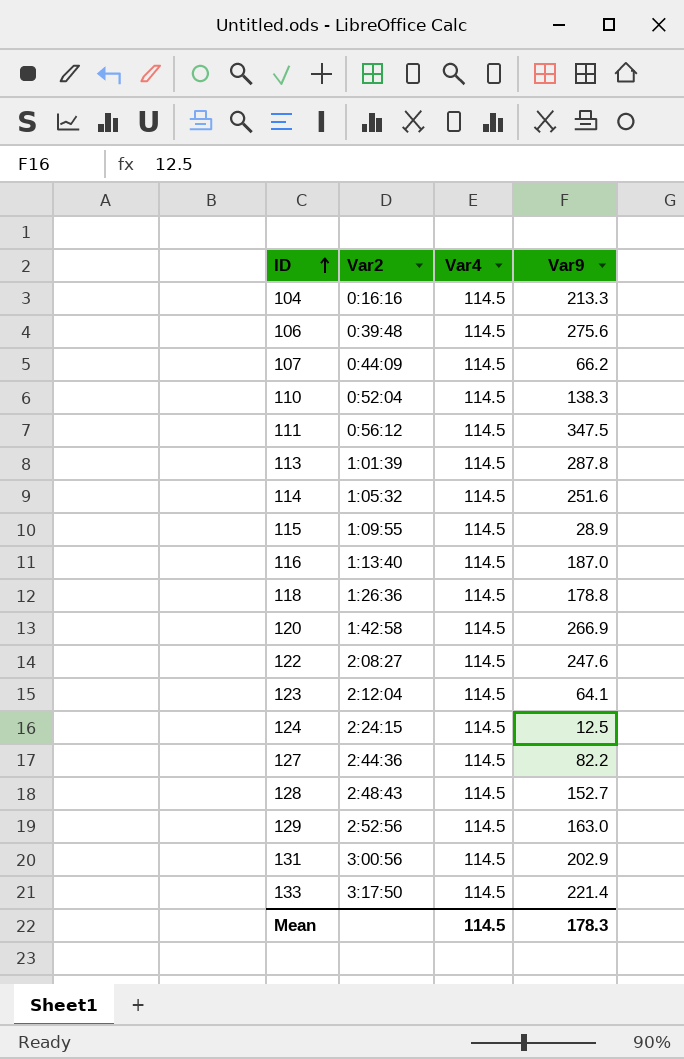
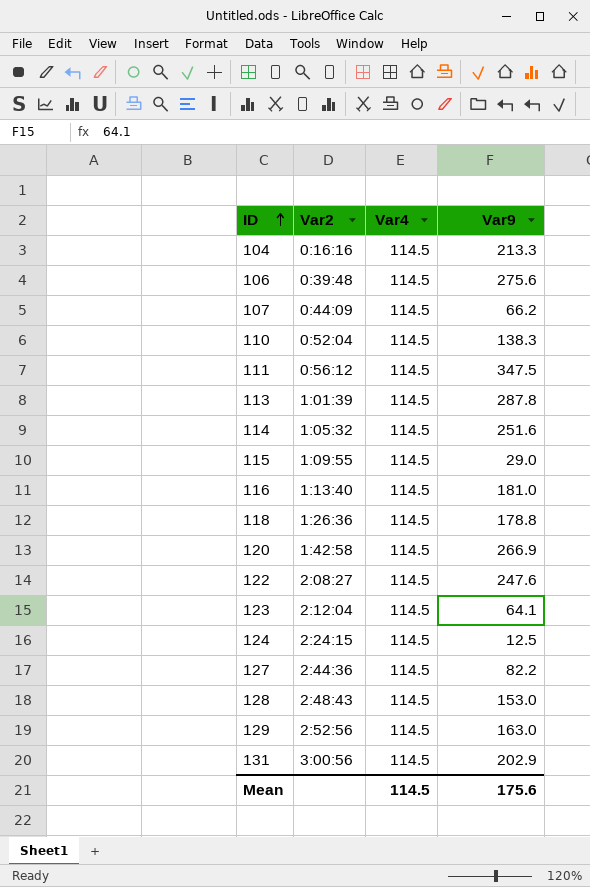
row 133: 3:17:50 | 114.5 | 221.4 -> none
115 | Var9: 28.9 -> 29.0
116 | Var9: 187.0 -> 181.0
128 | Var9: 152.7 -> 153.0
Mean | Var9: 178.3 -> 175.6

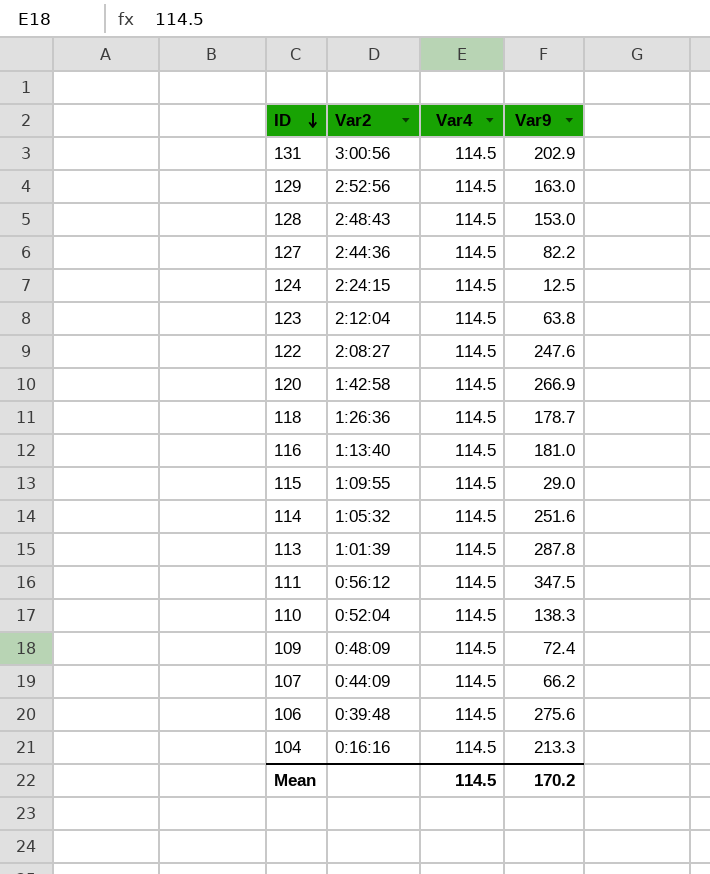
row order: ID ascending -> ID descending
123 | Var9: 64.1 -> 63.8
118 | Var9: 178.8 -> 178.7
row 109: none -> 0:48:09 | 114.5 | 72.4
Mean | Var9: 175.6 -> 170.2

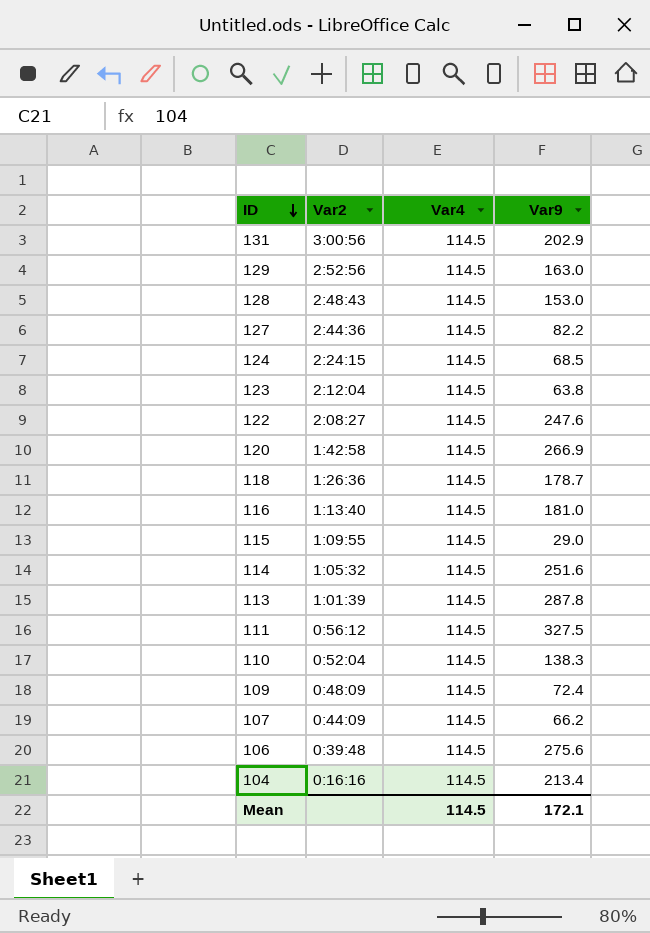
124 | Var9: 12.5 -> 68.5
111 | Var9: 347.5 -> 327.5
104 | Var9: 213.3 -> 213.4
Mean | Var9: 170.2 -> 172.1

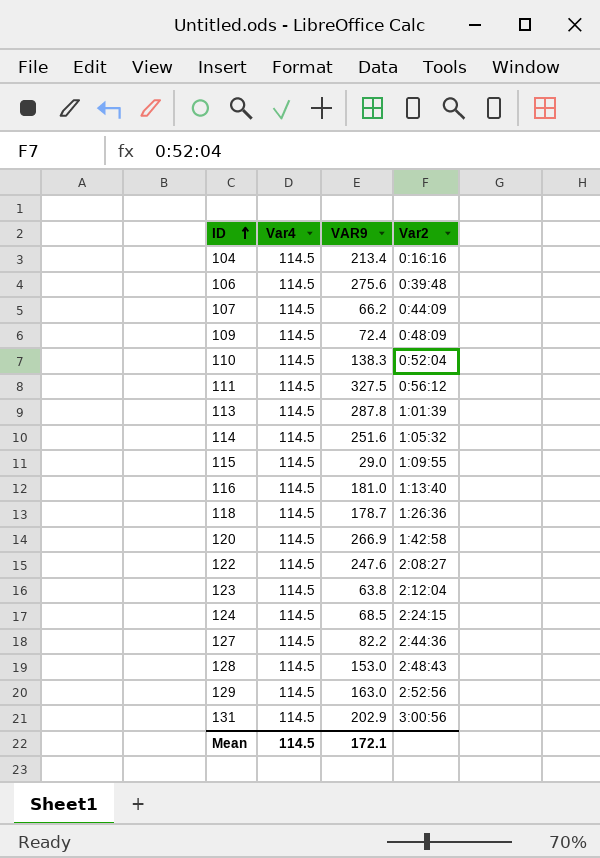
row order: ID descending -> ID ascending
column name: Var9 -> VAR9
column Var2 | position: 2 -> 4

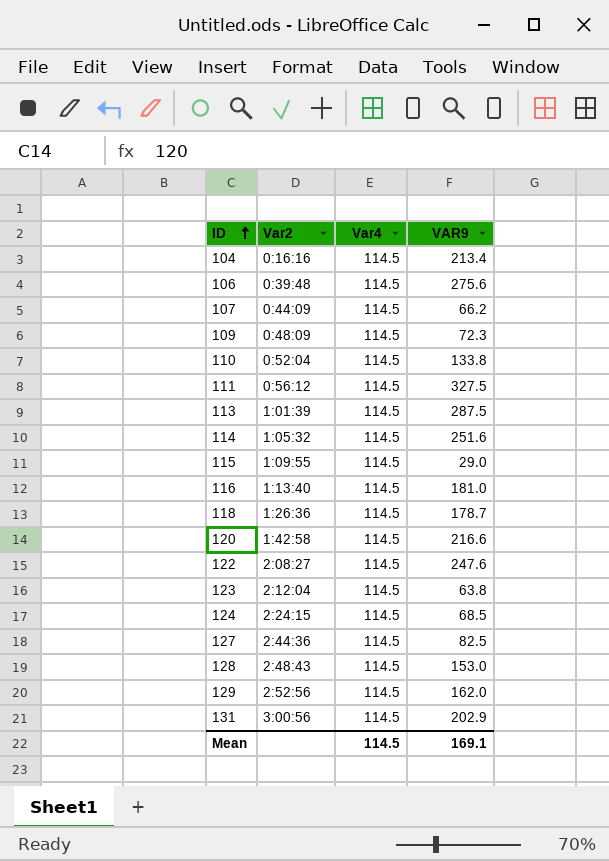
column Var2 | position: 4 -> 2
109 | VAR9: 72.4 -> 72.3
110 | VAR9: 138.3 -> 133.8
113 | VAR9: 287.8 -> 287.5
120 | VAR9: 266.9 -> 216.6
127 | VAR9: 82.2 -> 82.5
129 | VAR9: 163.0 -> 162.0
Mean | VAR9: 172.1 -> 169.1

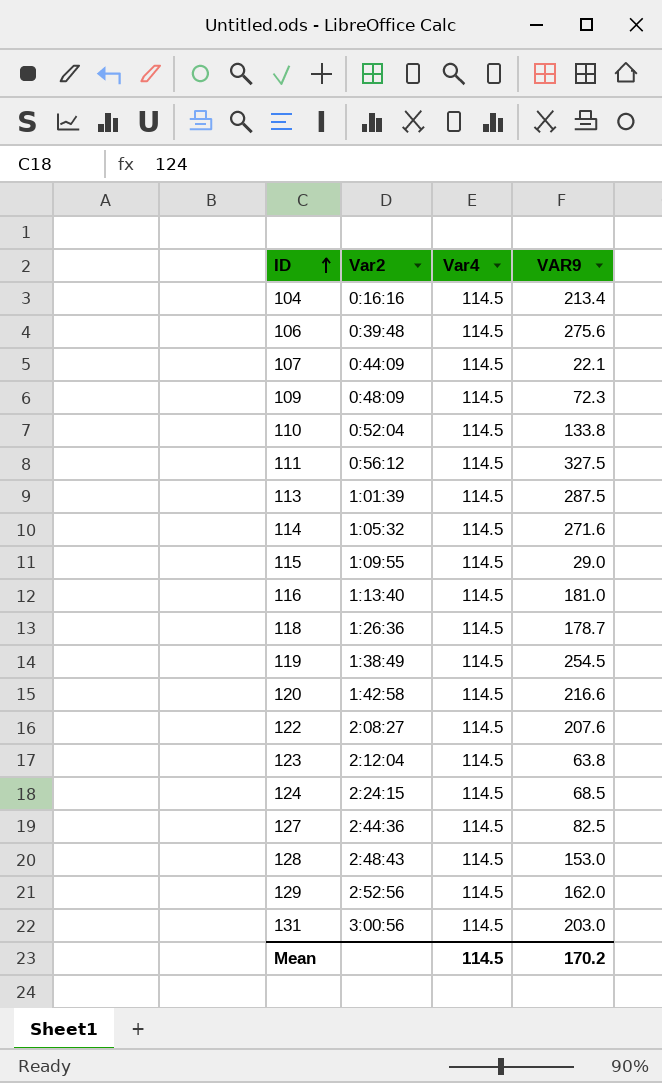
107 | VAR9: 66.2 -> 22.1
114 | VAR9: 251.6 -> 271.6
row 119: none -> 1:38:49 | 114.5 | 254.5
122 | VAR9: 247.6 -> 207.6
131 | VAR9: 202.9 -> 203.0
Mean | VAR9: 169.1 -> 170.2

